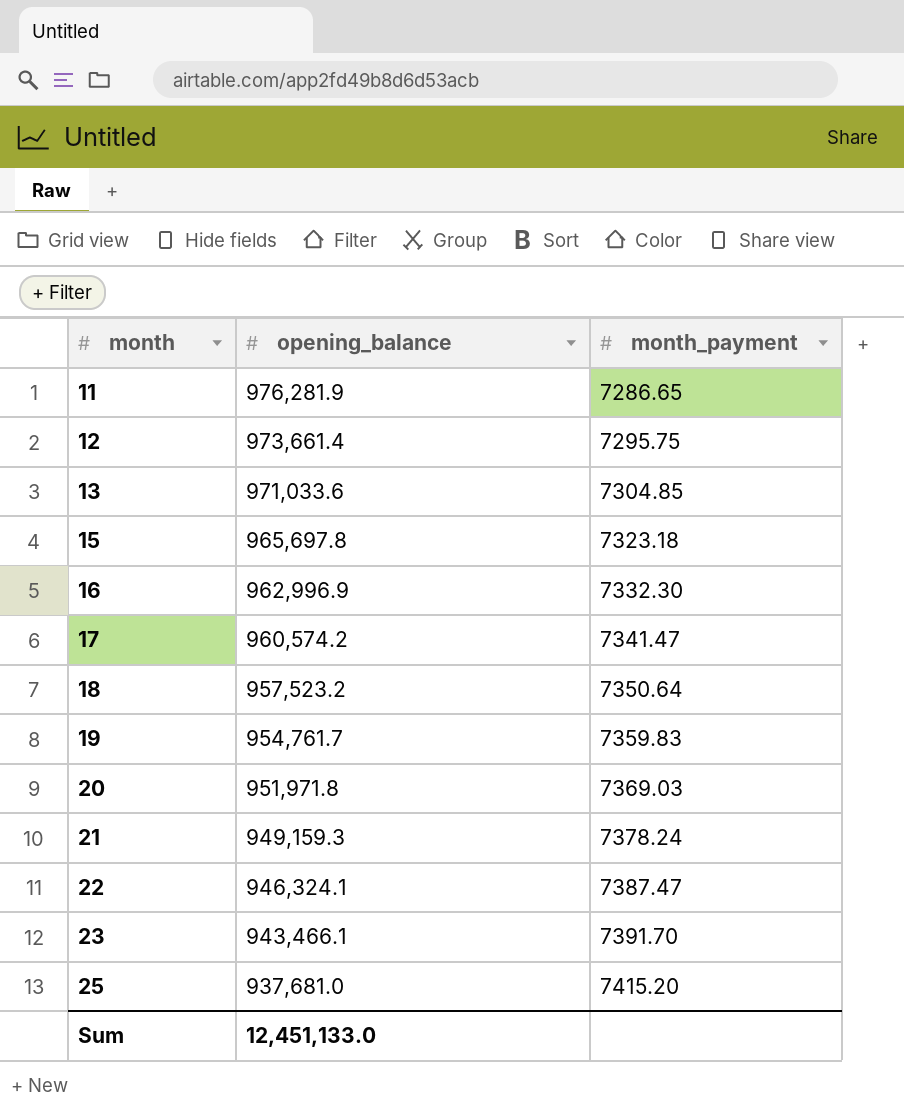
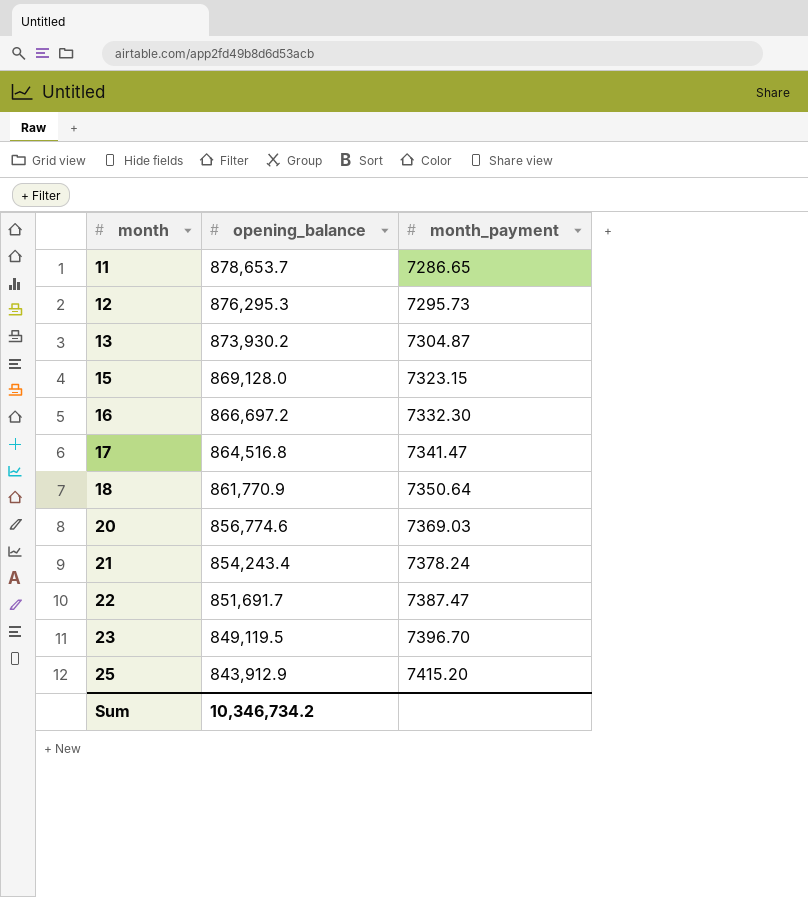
row 19: 954,761.7 | 7359.83 -> none
11 | opening_balance: 976,281.9 -> 878,653.7
12 | opening_balance: 973,661.4 -> 876,295.3
12 | month_payment: 7295.75 -> 7295.73
13 | opening_balance: 971,033.6 -> 873,930.2
13 | month_payment: 7304.85 -> 7304.87
15 | opening_balance: 965,697.8 -> 869,128.0
15 | month_payment: 7323.18 -> 7323.15
16 | opening_balance: 962,996.9 -> 866,697.2
17 | opening_balance: 960,574.2 -> 864,516.8
18 | opening_balance: 957,523.2 -> 861,770.9
20 | opening_balance: 951,971.8 -> 856,774.6
21 | opening_balance: 949,159.3 -> 854,243.4
22 | opening_balance: 946,324.1 -> 851,691.7
23 | opening_balance: 943,466.1 -> 849,119.5
23 | month_payment: 7391.70 -> 7396.70
25 | opening_balance: 937,681.0 -> 843,912.9
Sum | opening_balance: 12,451,133.0 -> 10,346,734.2

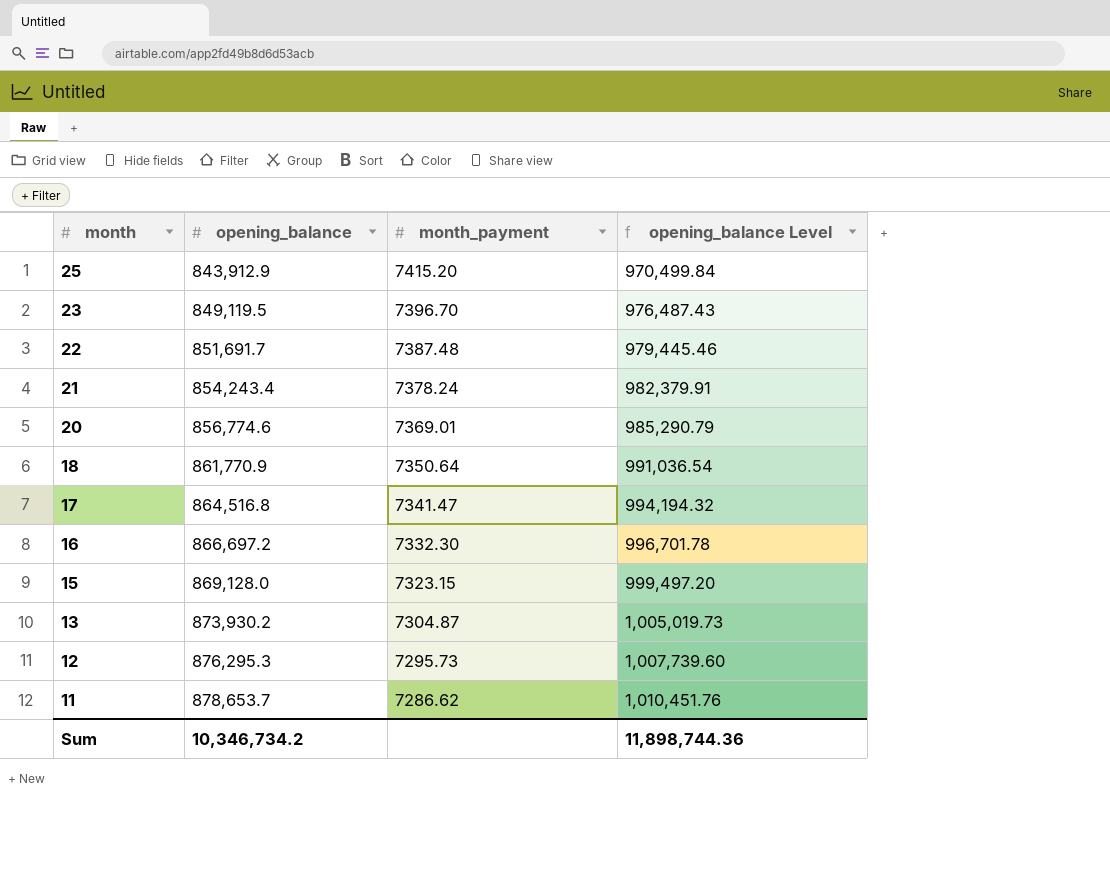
row order: month ascending -> month descending
column opening_balance Level | formula: none -> [opening_balance] * 1.15
22 | month_payment: 7387.47 -> 7387.48
20 | month_payment: 7369.03 -> 7369.01
11 | month_payment: 7286.65 -> 7286.62

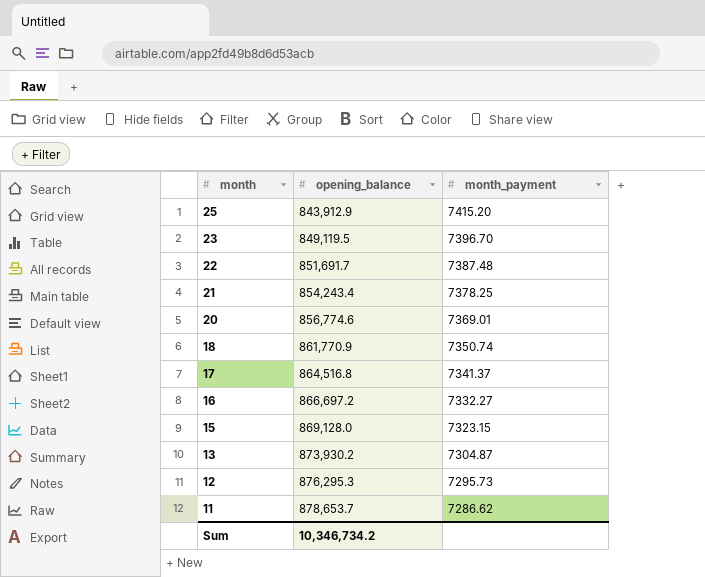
column opening_balance Level | formula: [opening_balance] * 1.15 -> none
21 | month_payment: 7378.24 -> 7378.25
18 | month_payment: 7350.64 -> 7350.74
17 | month_payment: 7341.47 -> 7341.37
16 | month_payment: 7332.30 -> 7332.27

